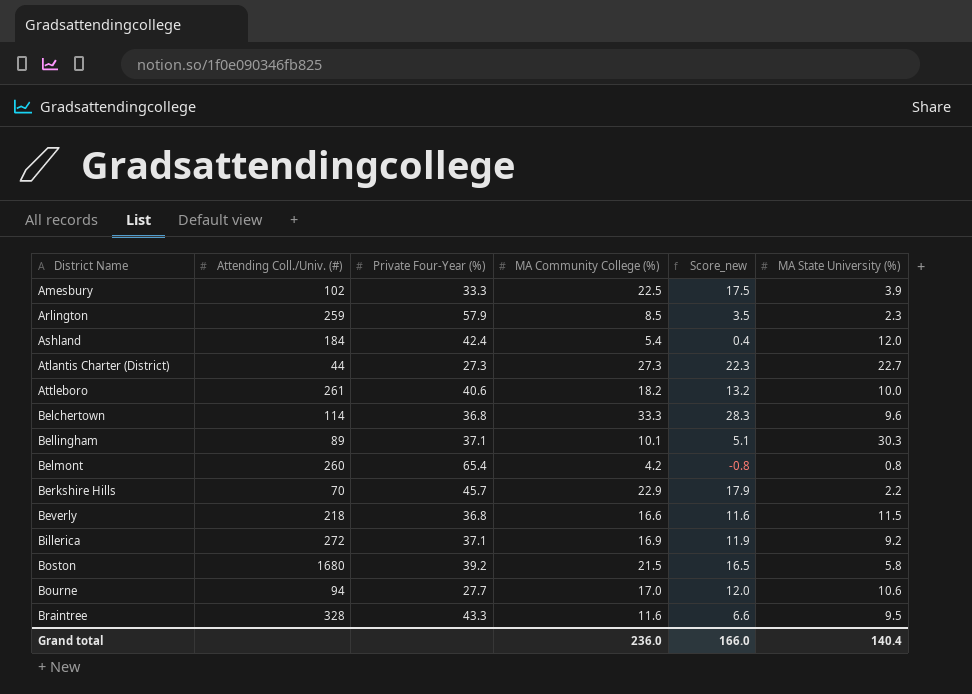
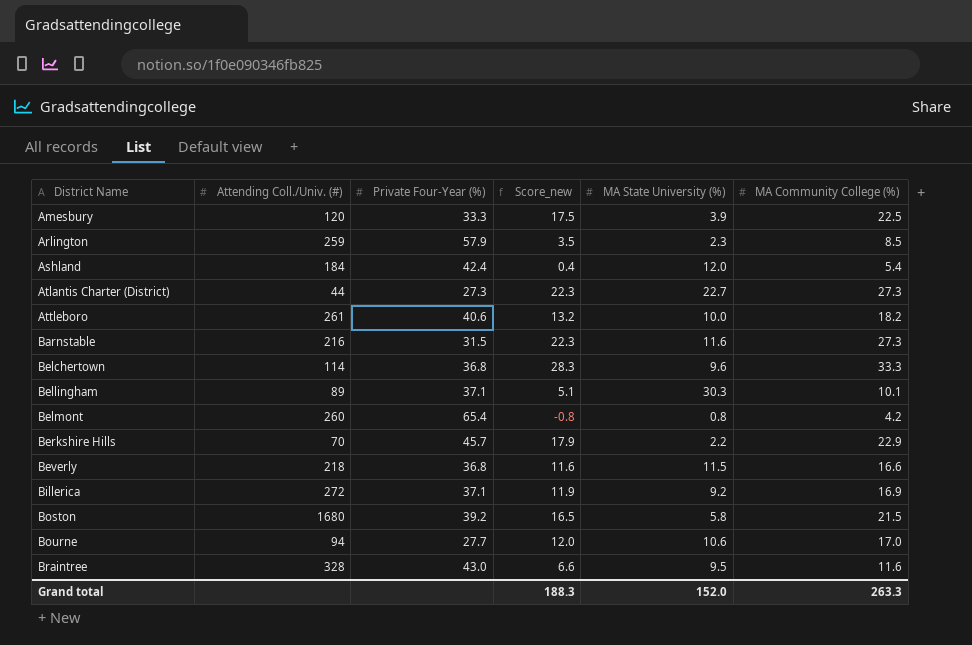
column MA Community College (%) | position: 4 -> 6
Amesbury | Attending Coll./Univ. (#): 102 -> 120
row Barnstable: none -> 216 | 31.5 | 22.3 | 11.6 | 27.3
Braintree | Private Four-Year (%): 43.3 -> 43.0
Grand total | Score_new: 166.0 -> 188.3
Grand total | MA State University (%): 140.4 -> 152.0
Grand total | MA Community College (%): 236.0 -> 263.3

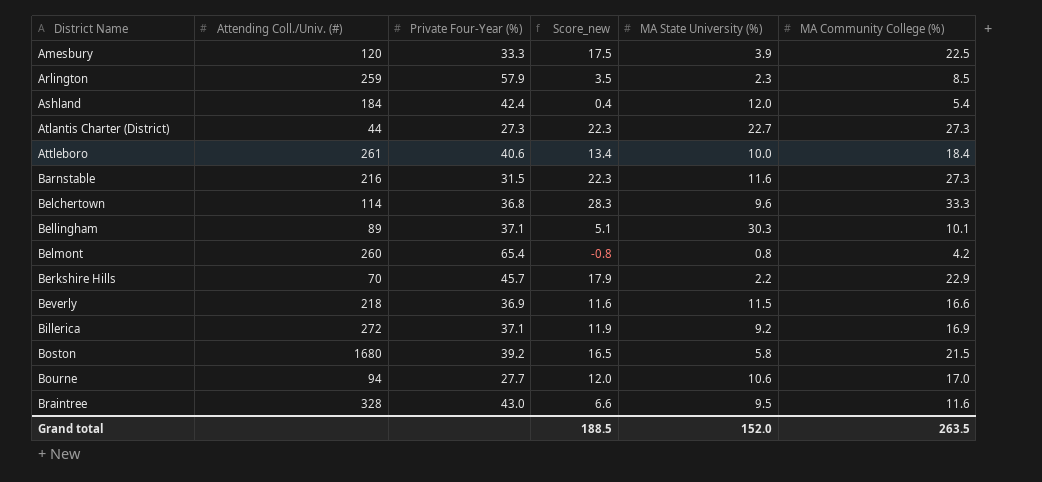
Attleboro | Score_new: 13.2 -> 13.4
Attleboro | MA Community College (%): 18.2 -> 18.4
Beverly | Private Four-Year (%): 36.8 -> 36.9
Grand total | Score_new: 188.3 -> 188.5
Grand total | MA Community College (%): 263.3 -> 263.5

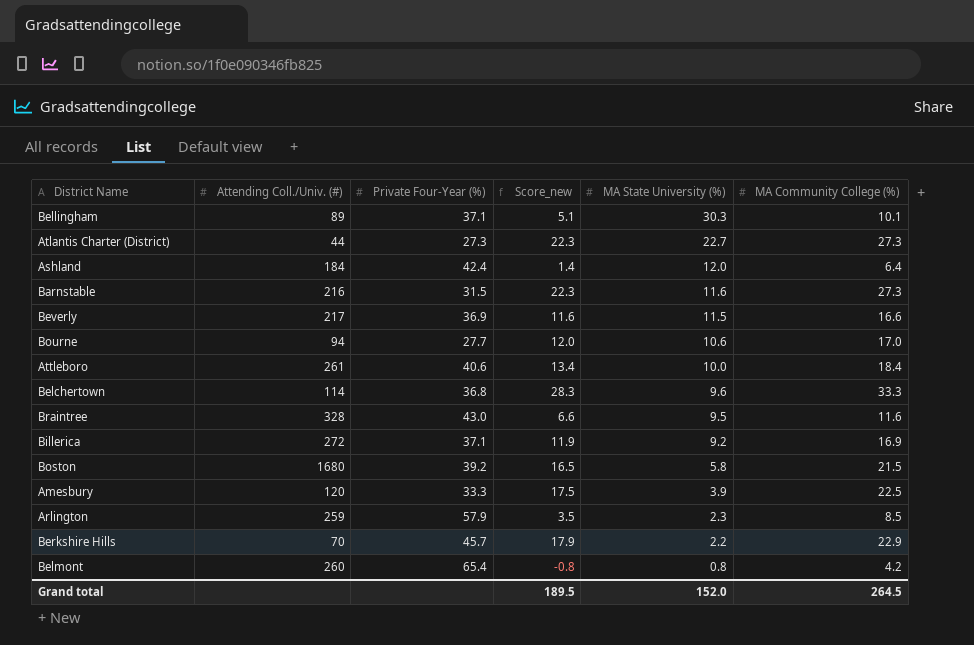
row order: District Name ascending -> MA State University (%) descending
Ashland | Score_new: 0.4 -> 1.4
Ashland | MA Community College (%): 5.4 -> 6.4
Beverly | Attending Coll./Univ. (#): 218 -> 217
Grand total | Score_new: 188.5 -> 189.5
Grand total | MA Community College (%): 263.5 -> 264.5

